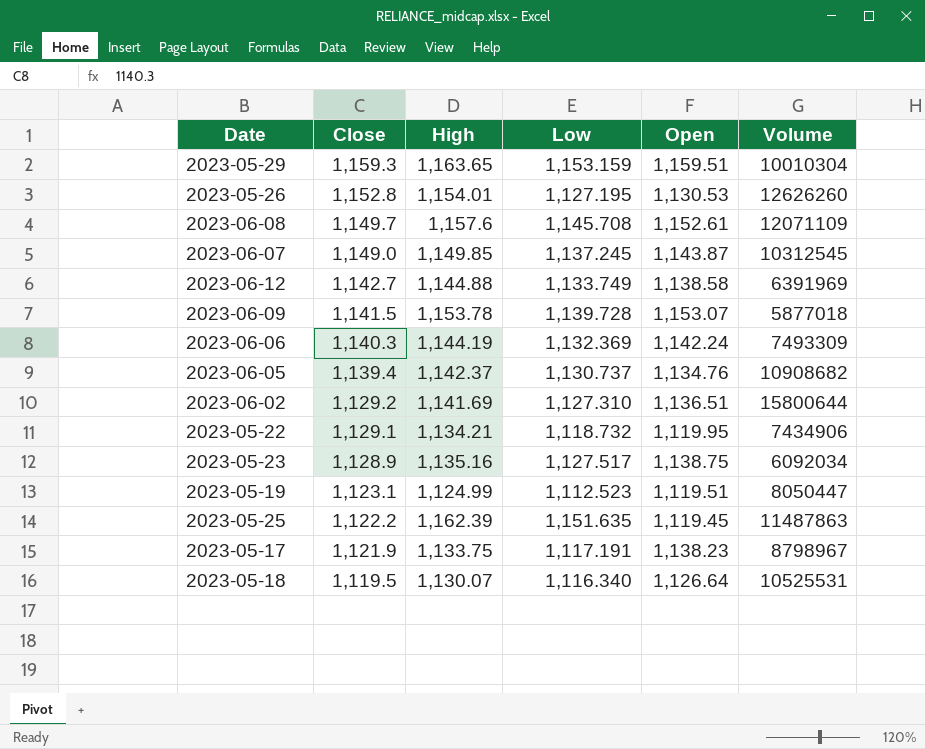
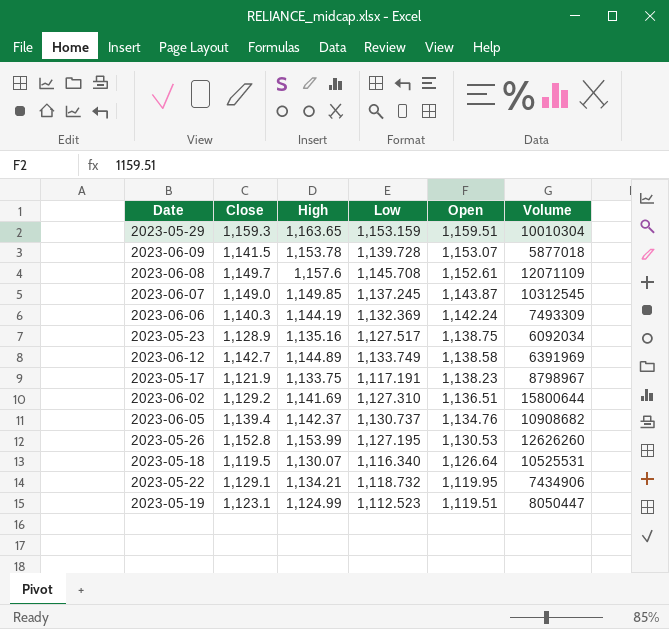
row order: Close descending -> Open descending
row 2023-05-25: 1,122.2 | 1,162.39 | 1,151.635 | 1,119.45 | 11487863 -> none
2023-06-12 | High: 1,144.88 -> 1,144.89
2023-05-26 | High: 1,154.01 -> 1,153.99

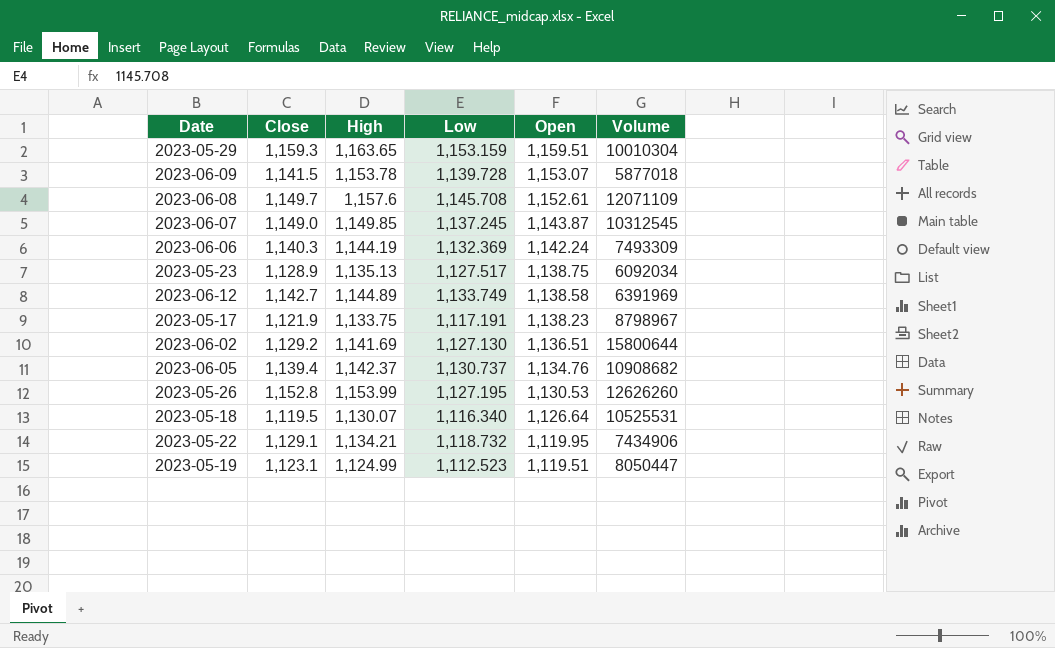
2023-05-23 | High: 1,135.16 -> 1,135.13
2023-06-02 | Low: 1,127.310 -> 1,127.130

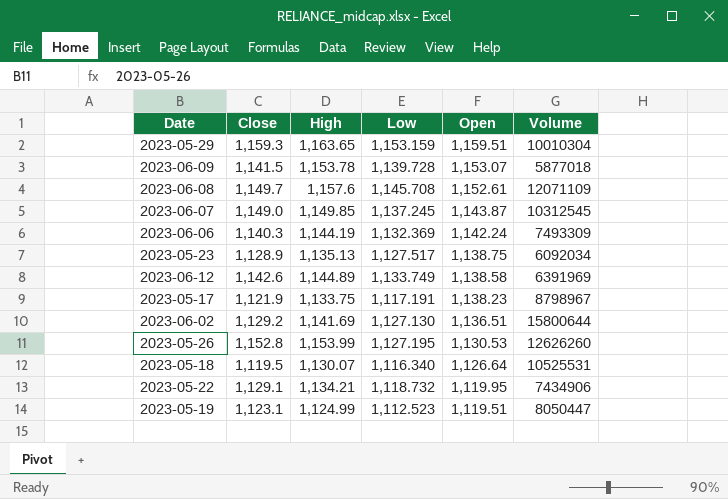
row 2023-06-05: 1,139.4 | 1,142.37 | 1,130.737 | 1,134.76 | 10908682 -> none
2023-06-12 | Close: 1,142.7 -> 1,142.6

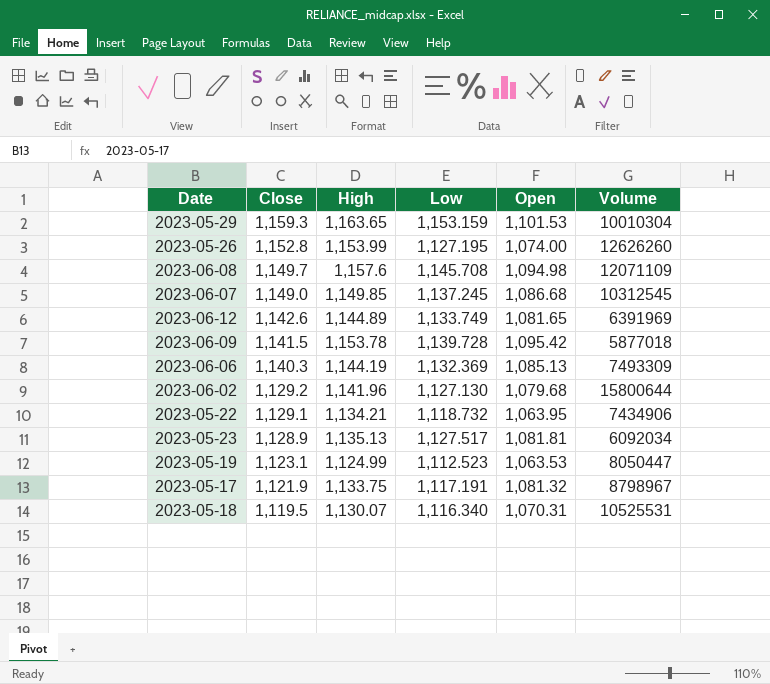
row order: Open descending -> Close descending
2023-05-29 | Open: 1,159.51 -> 1,101.53
2023-05-26 | Open: 1,130.53 -> 1,074.00
2023-06-08 | Open: 1,152.61 -> 1,094.98
2023-06-07 | Open: 1,143.87 -> 1,086.68
2023-06-12 | Open: 1,138.58 -> 1,081.65
2023-06-09 | Open: 1,153.07 -> 1,095.42
2023-06-06 | Open: 1,142.24 -> 1,085.13
2023-06-02 | High: 1,141.69 -> 1,141.96
2023-06-02 | Open: 1,136.51 -> 1,079.68
2023-05-22 | Open: 1,119.95 -> 1,063.95
2023-05-23 | Open: 1,138.75 -> 1,081.81
2023-05-19 | Open: 1,119.51 -> 1,063.53
2023-05-17 | Open: 1,138.23 -> 1,081.32
2023-05-18 | Open: 1,126.64 -> 1,070.31

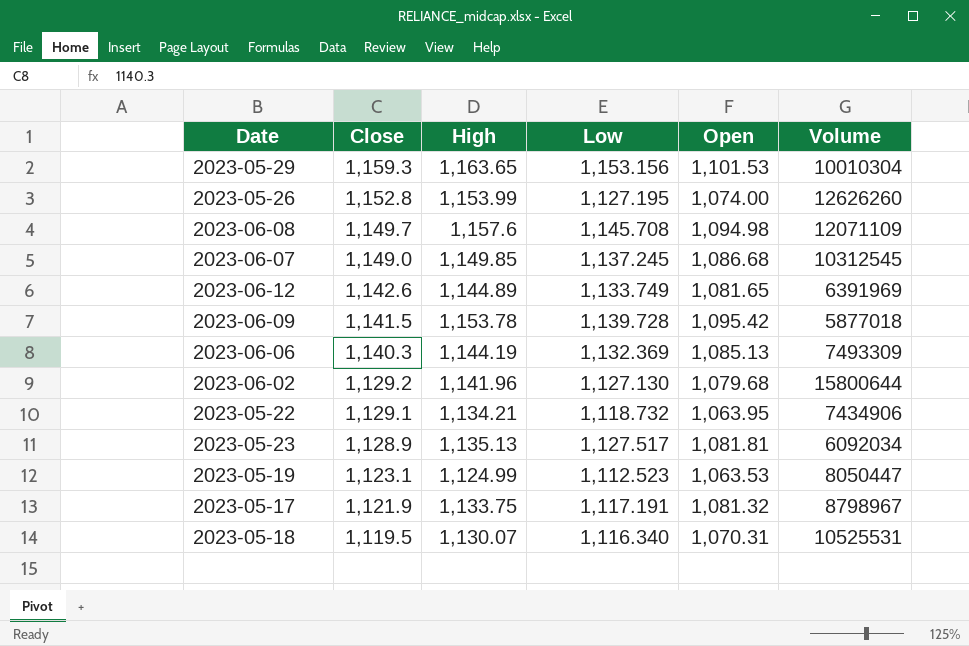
2023-05-29 | Low: 1,153.159 -> 1,153.156

